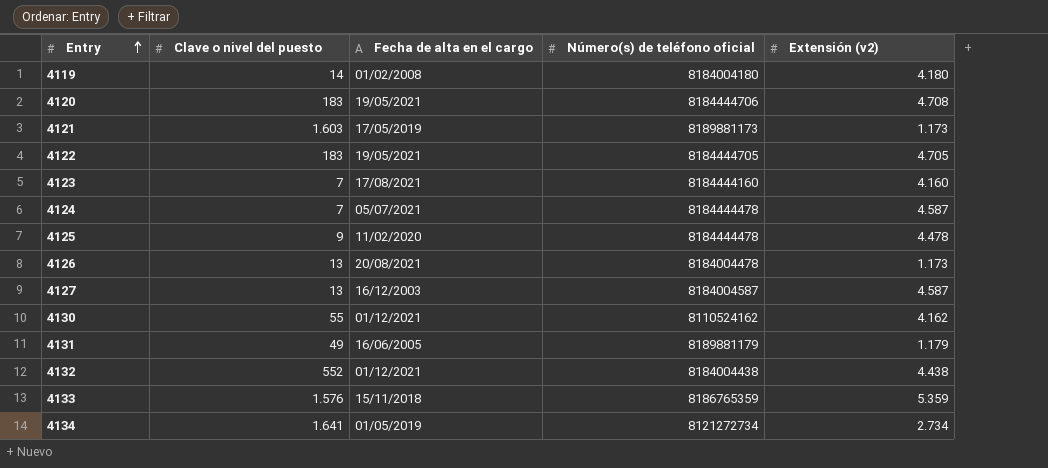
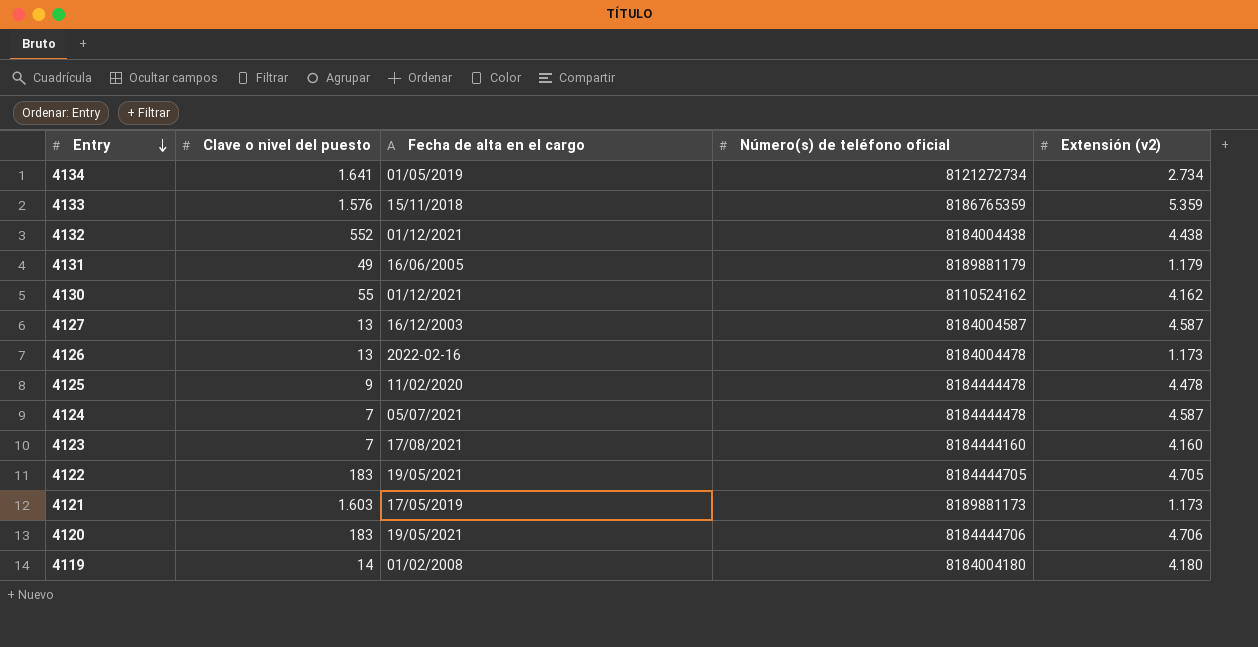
row order: Entry ascending -> Entry descending
4126 | Fecha de alta en el cargo: 20/08/2021 -> 2022-02-16
4120 | Extensión (v2): 4.708 -> 4.706

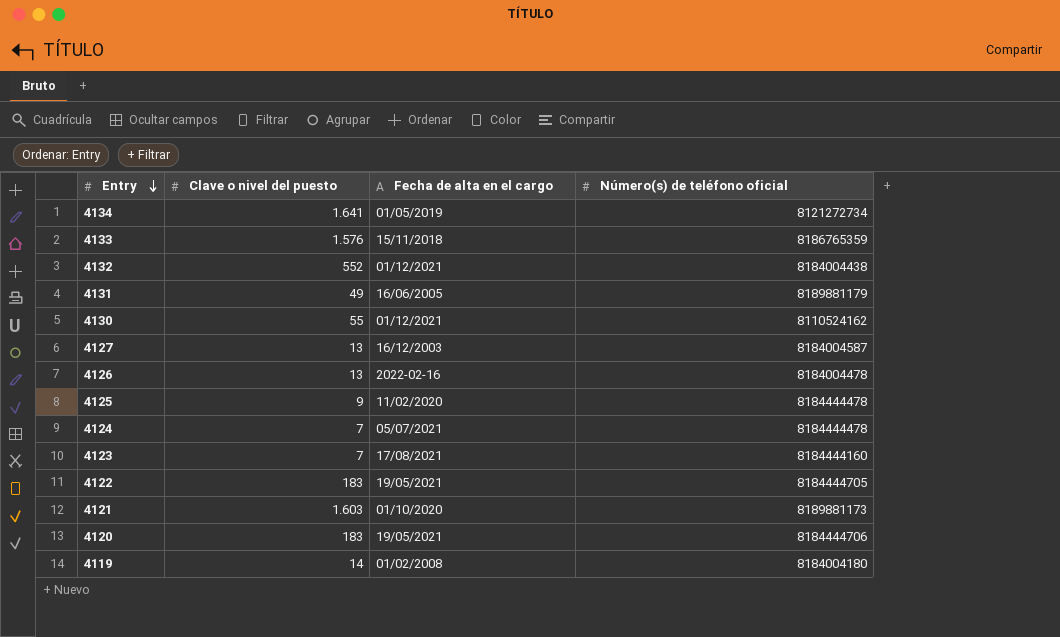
column Extensión (v2) | position: 5 -> none
4121 | Fecha de alta en el cargo: 17/05/2019 -> 01/10/2020

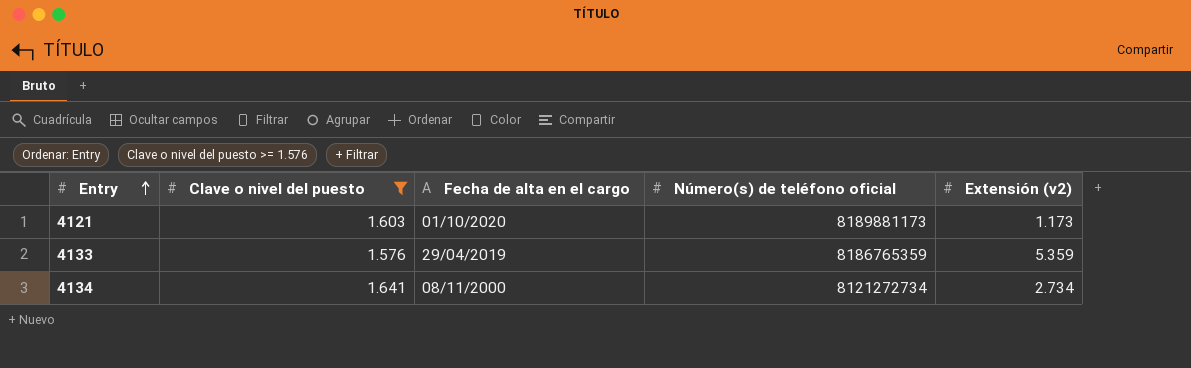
filter: none -> Clave o nivel del puesto >= 1.576
row order: Entry descending -> Entry ascending
column Extensión (v2) | position: none -> 5
4133 | Fecha de alta en el cargo: 15/11/2018 -> 29/04/2019
4134 | Fecha de alta en el cargo: 01/05/2019 -> 08/11/2000

